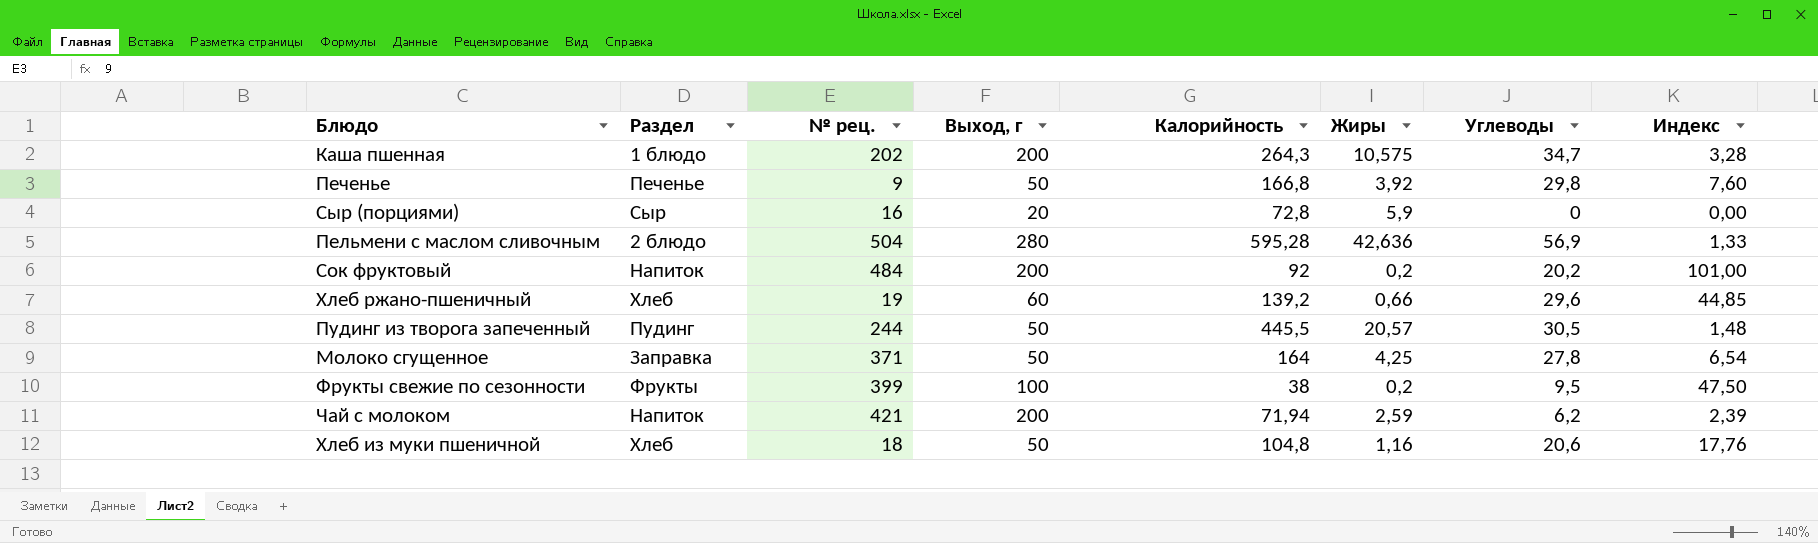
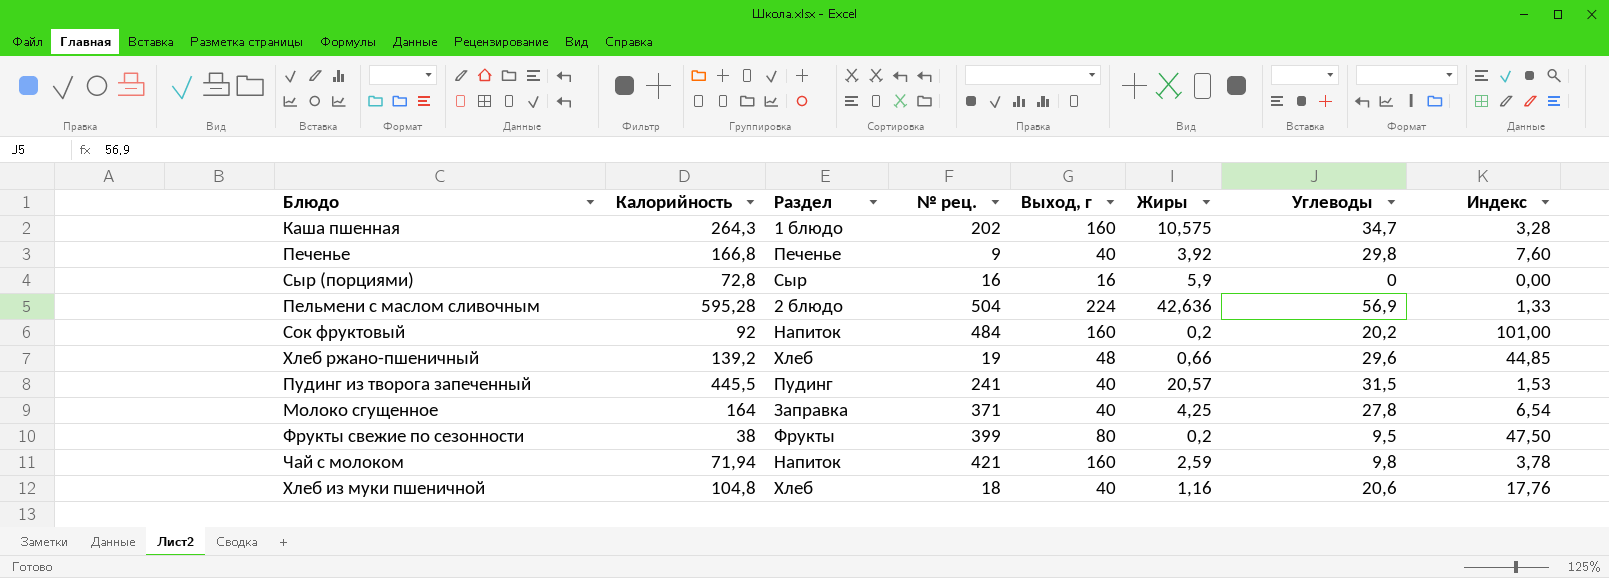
column Калорийность | position: 5 -> 2
Каша пшенная | Выход, г: 200 -> 160
Печенье | Выход, г: 50 -> 40
Сыр (порциями) | Выход, г: 20 -> 16
Пельмени с маслом сливочным | Выход, г: 280 -> 224
Сок фруктовый | Выход, г: 200 -> 160
Хлеб ржано-пшеничный | Выход, г: 60 -> 48
Пудинг из творога запеченный | № рец.: 244 -> 241
Пудинг из творога запеченный | Выход, г: 50 -> 40
Пудинг из творога запеченный | Углеводы: 30,5 -> 31,5
Пудинг из творога запеченный | Индекс: 1,48 -> 1,53
Молоко сгущенное | Выход, г: 50 -> 40
Фрукты свежие по сезонности | Выход, г: 100 -> 80
Чай с молоком | Выход, г: 200 -> 160
Чай с молоком | Углеводы: 6,2 -> 9,8
Чай с молоком | Индекс: 2,39 -> 3,78
Хлеб из муки пшеничной | Выход, г: 50 -> 40

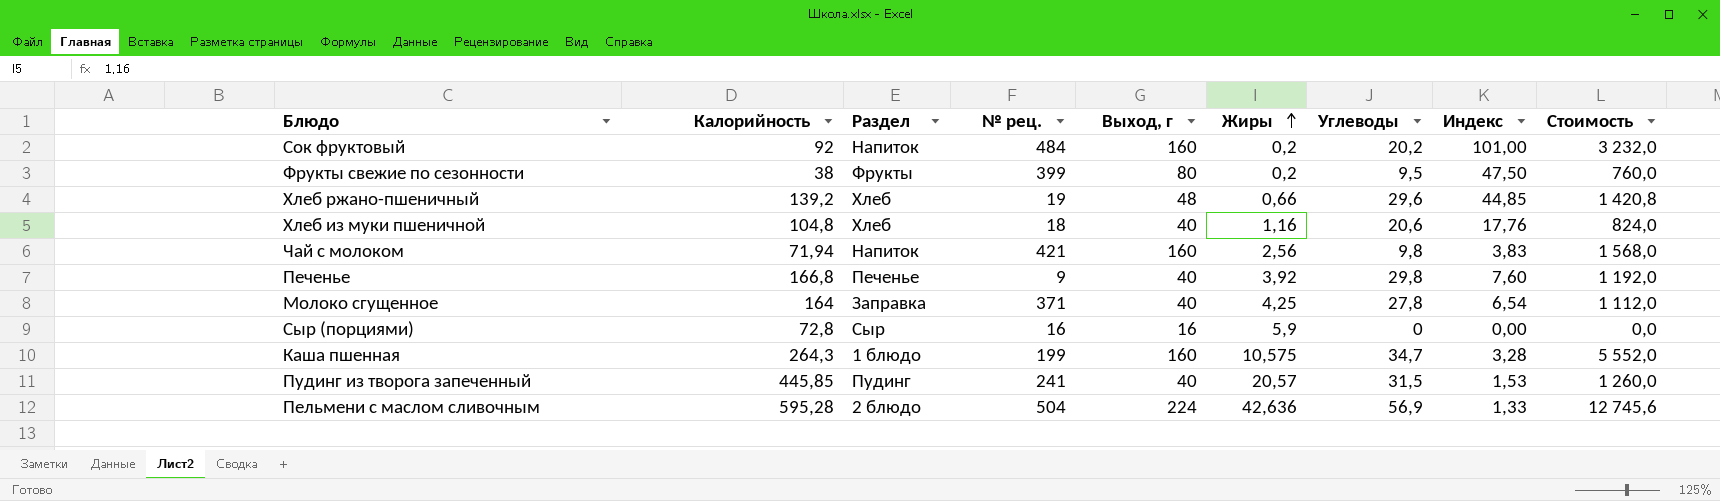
row order: none -> Жиры ascending
column Стоимость | formula: none -> [Выход, г] * [Углеводы]
Чай с молоком | Жиры: 2,59 -> 2,56
Чай с молоком | Индекс: 3,78 -> 3,83
Каша пшенная | № рец.: 202 -> 199
Пудинг из творога запеченный | Калорийность: 445,5 -> 445,85

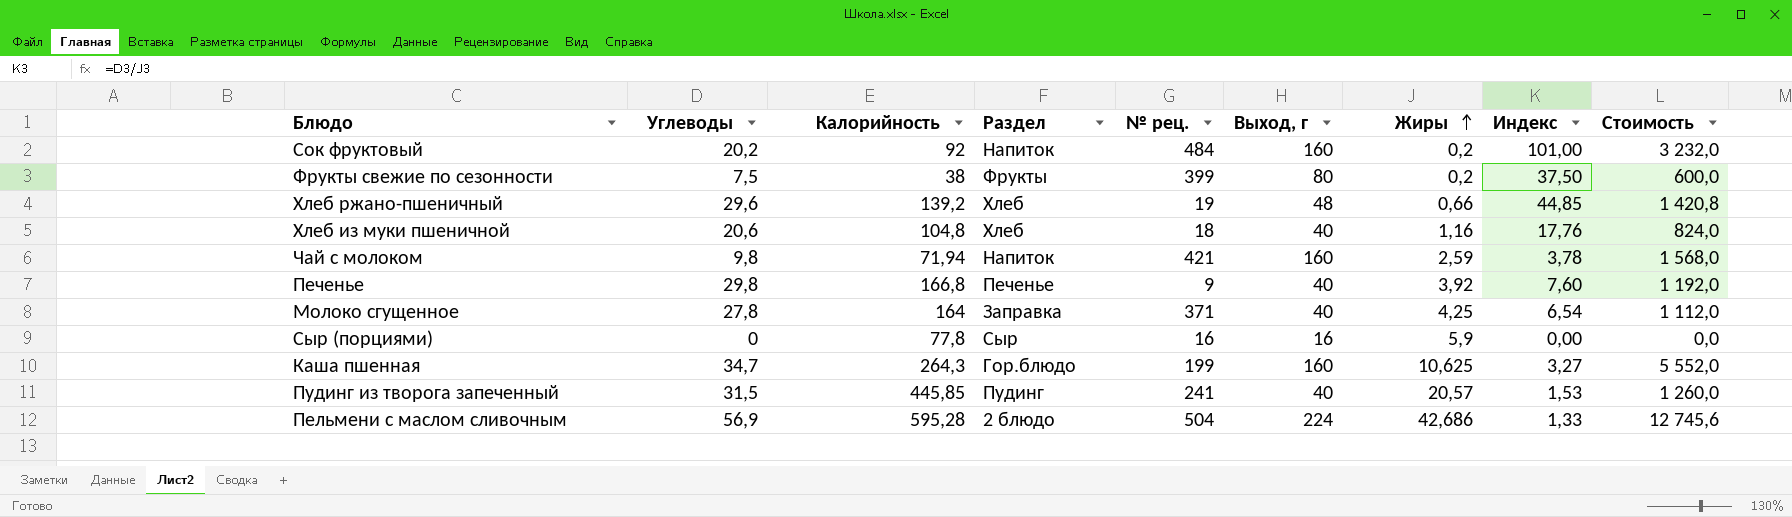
column Углеводы | position: 7 -> 2
Фрукты свежие по сезонности | Углеводы: 9,5 -> 7,5
Фрукты свежие по сезонности | Индекс: 47,50 -> 37,50
Фрукты свежие по сезонности | Стоимость: 760,0 -> 600,0
Чай с молоком | Жиры: 2,56 -> 2,59
Чай с молоком | Индекс: 3,83 -> 3,78
Сыр (порциями) | Калорийность: 72,8 -> 77,8
Каша пшенная | Раздел: 1 блюдо -> Гор.блюдо
Каша пшенная | Жиры: 10,575 -> 10,625
Каша пшенная | Индекс: 3,28 -> 3,27
Пельмени с маслом сливочным | Жиры: 42,636 -> 42,686

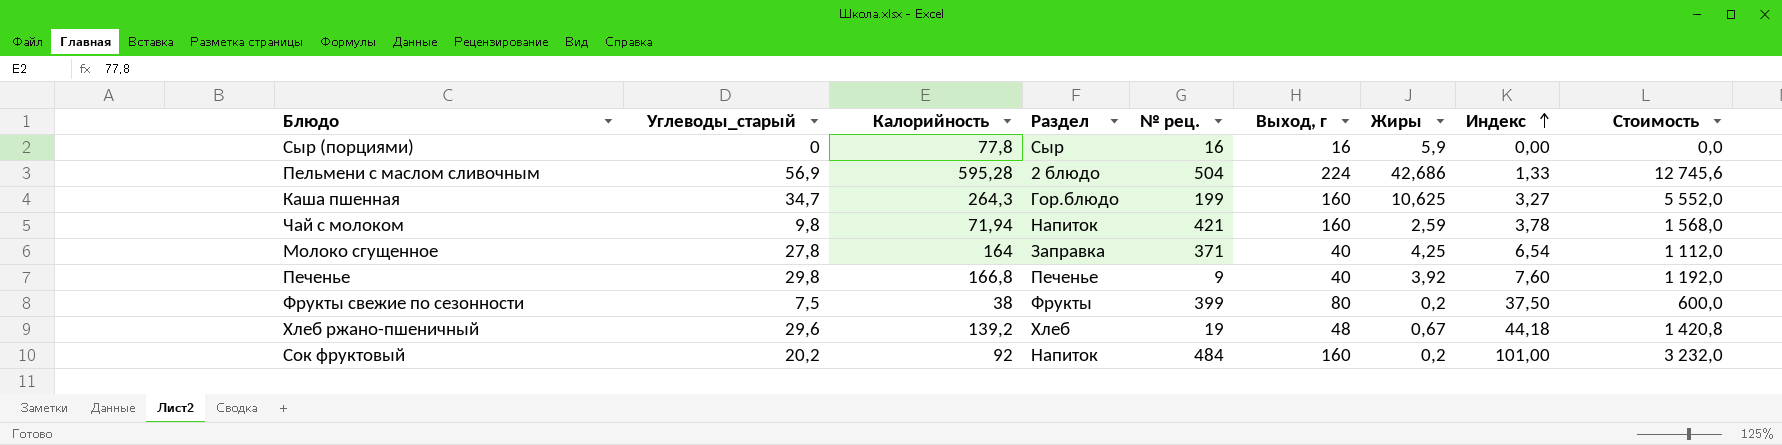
row order: Жиры ascending -> Индекс ascending
column name: Углеводы -> Углеводы_старый
row Хлеб из муки пшеничной: 20,6 | 104,8 | Хлеб | 18 | 40 | 1,16 | 17,76 | 824,0 -> none
row Пудинг из творога запеченный: 31,5 | 445,85 | Пудинг | 241 | 40 | 20,57 | 1,53 | 1 260,0 -> none
Хлеб ржано-пшеничный | Жиры: 0,66 -> 0,67
Хлеб ржано-пшеничный | Индекс: 44,85 -> 44,18

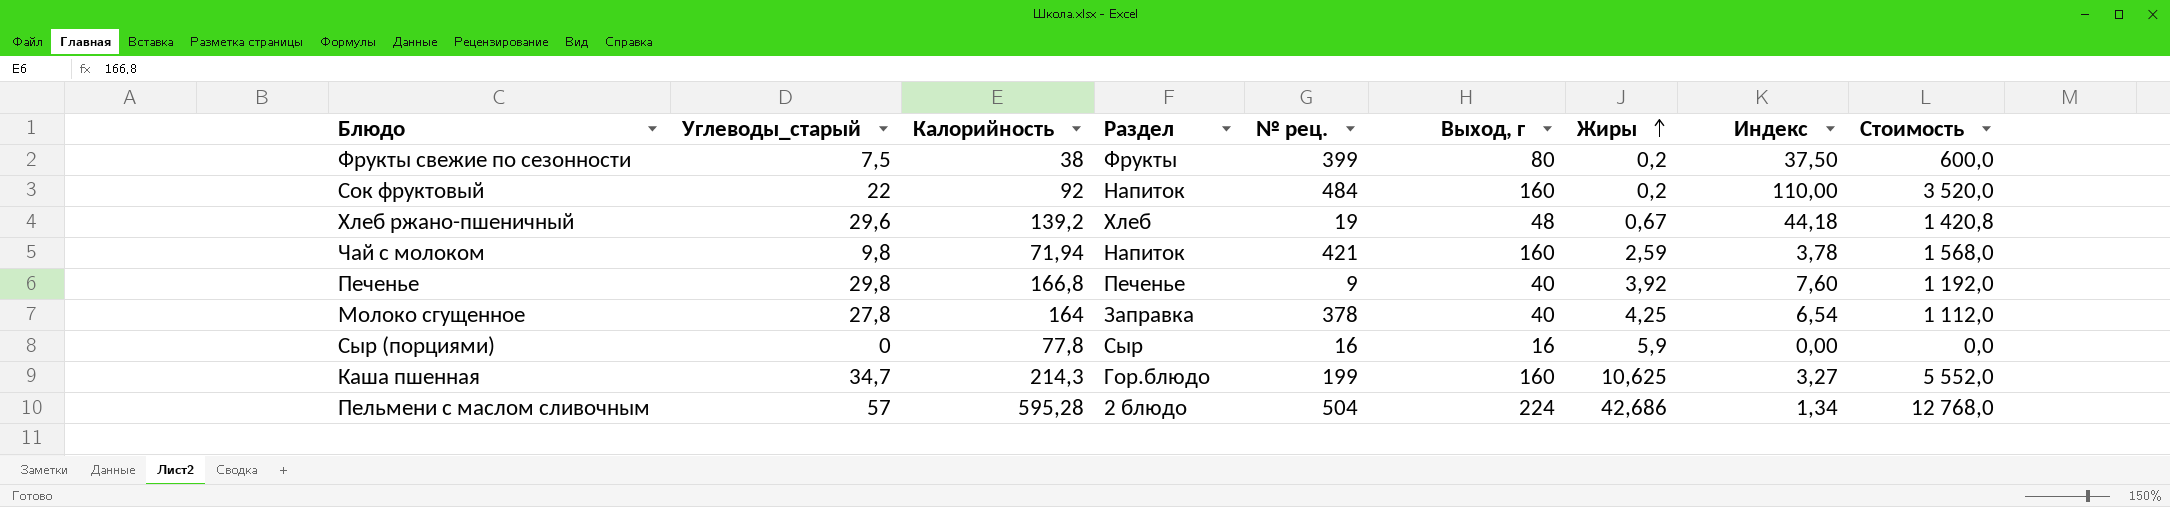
row order: Индекс ascending -> Жиры ascending
Сок фруктовый | Углеводы_старый: 20,2 -> 22
Сок фруктовый | Индекс: 101,00 -> 110,00
Сок фруктовый | Стоимость: 3 232,0 -> 3 520,0
Молоко сгущенное | № рец.: 371 -> 378
Каша пшенная | Калорийность: 264,3 -> 214,3
Пельмени с маслом сливочным | Углеводы_старый: 56,9 -> 57
Пельмени с маслом сливочным | Индекс: 1,33 -> 1,34
Пельмени с маслом сливочным | Стоимость: 12 745,6 -> 12 768,0

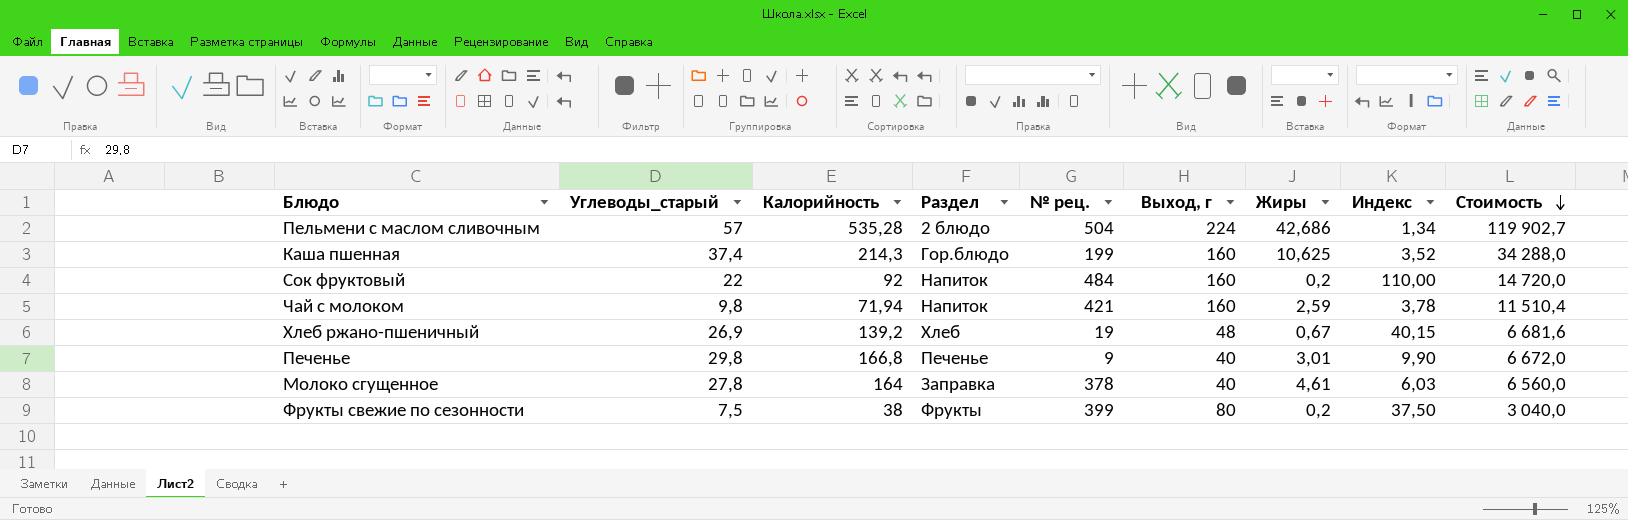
row order: Жиры ascending -> Стоимость descending
column Стоимость | formula: [Углеводы_старый] * [Выход, г] -> [Калорийность] * [Выход, г]
row Сыр (порциями): 0 | 77,8 | Сыр | 16 | 16 | 5,9 | 0,00 | 0,0 -> none
Пельмени с маслом сливочным | Калорийность: 595,28 -> 535,28
Каша пшенная | Углеводы_старый: 34,7 -> 37,4
Каша пшенная | Индекс: 3,27 -> 3,52
Хлеб ржано-пшеничный | Углеводы_старый: 29,6 -> 26,9
Хлеб ржано-пшеничный | Индекс: 44,18 -> 40,15
Печенье | Жиры: 3,92 -> 3,01
Печенье | Индекс: 7,60 -> 9,90
Молоко сгущенное | Жиры: 4,25 -> 4,61
Молоко сгущенное | Индекс: 6,54 -> 6,03

